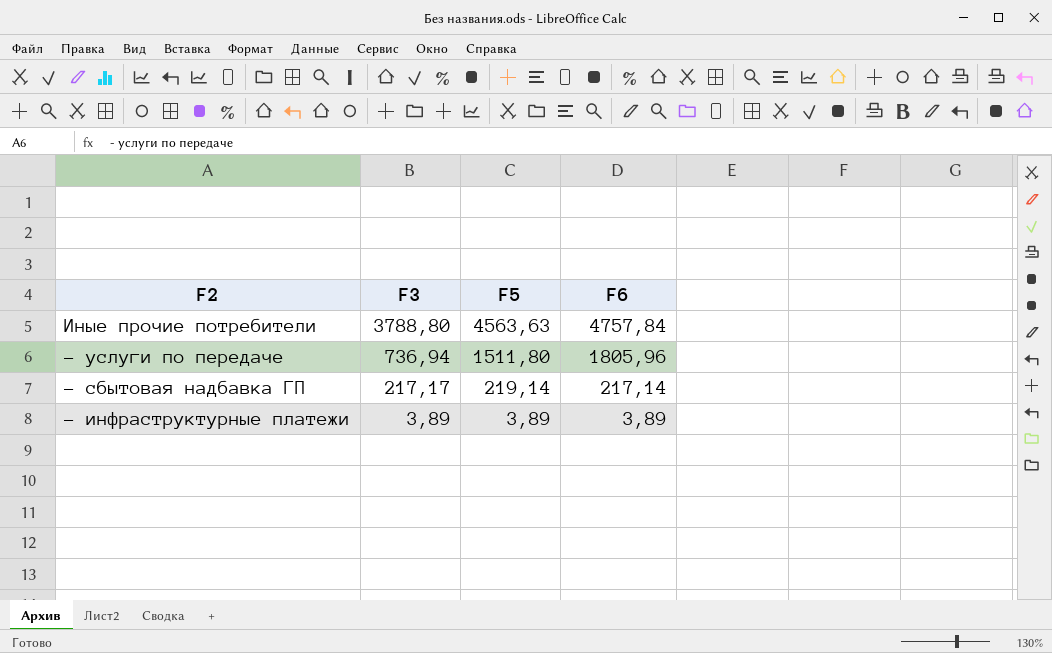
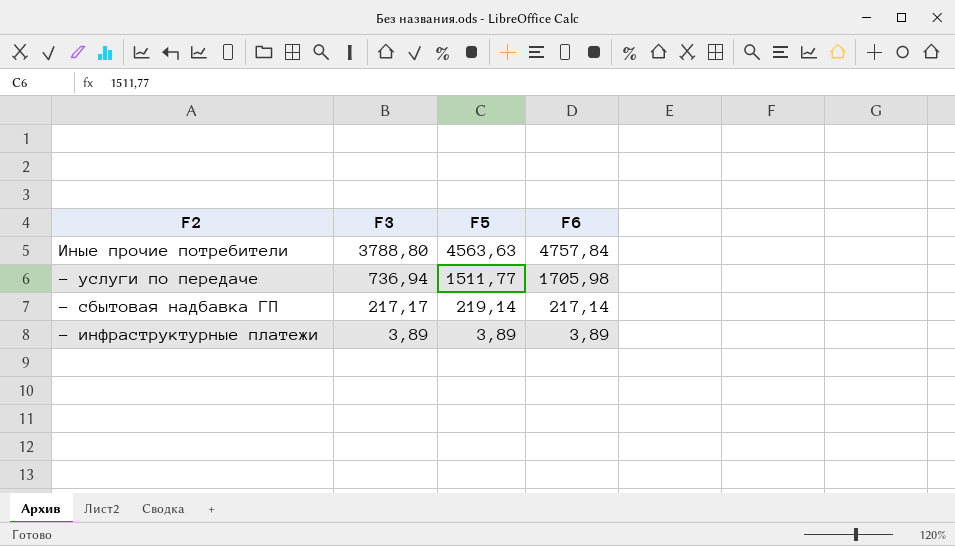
- услуги по передаче | F5: 1511,80 -> 1511,77
- услуги по передаче | F6: 1805,96 -> 1705,98

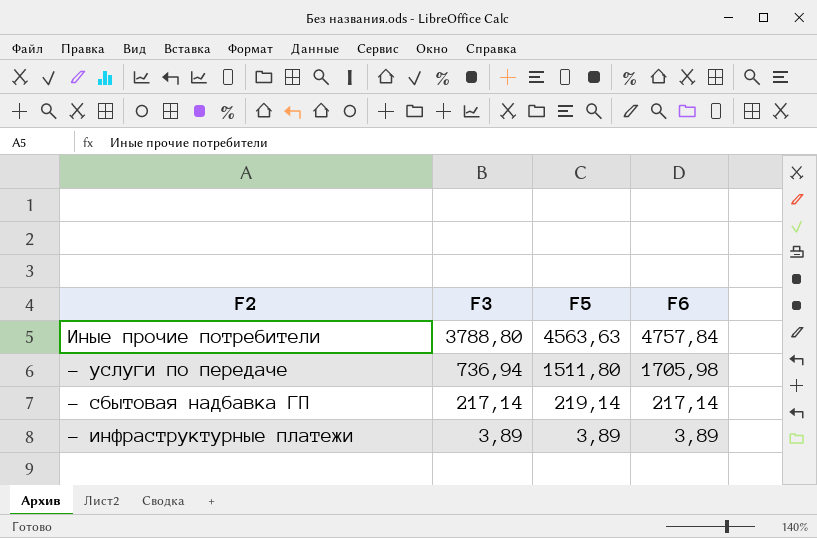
- услуги по передаче | F5: 1511,77 -> 1511,80
- сбытовая надбавка ГП | F3: 217,17 -> 217,14

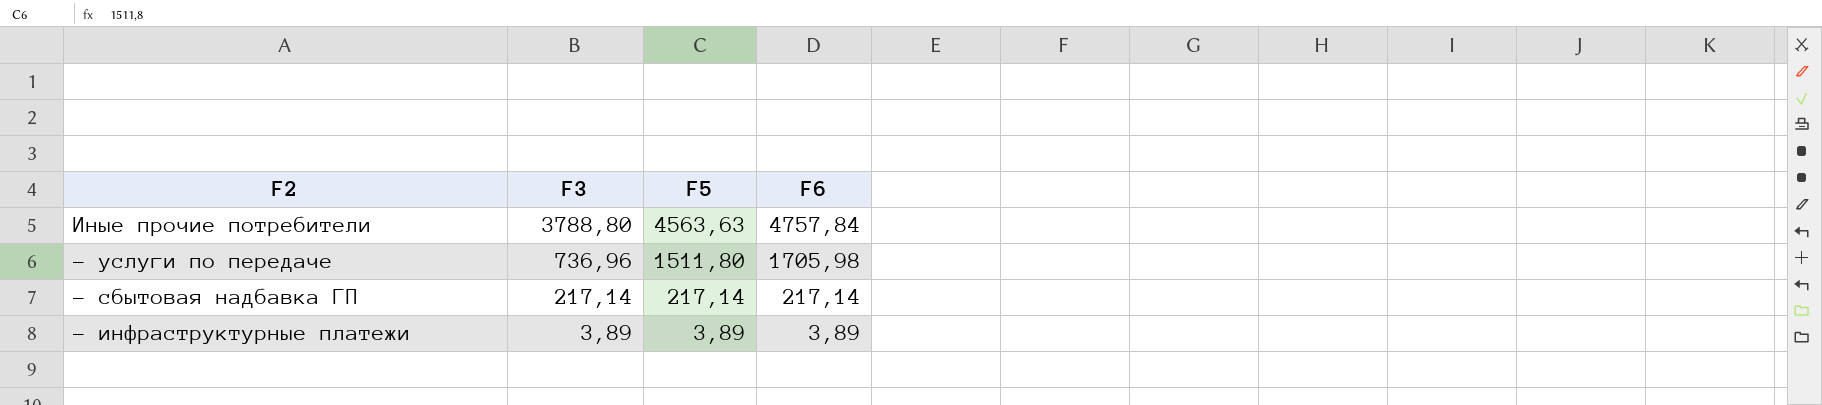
- услуги по передаче | F3: 736,94 -> 736,96
- сбытовая надбавка ГП | F5: 219,14 -> 217,14

